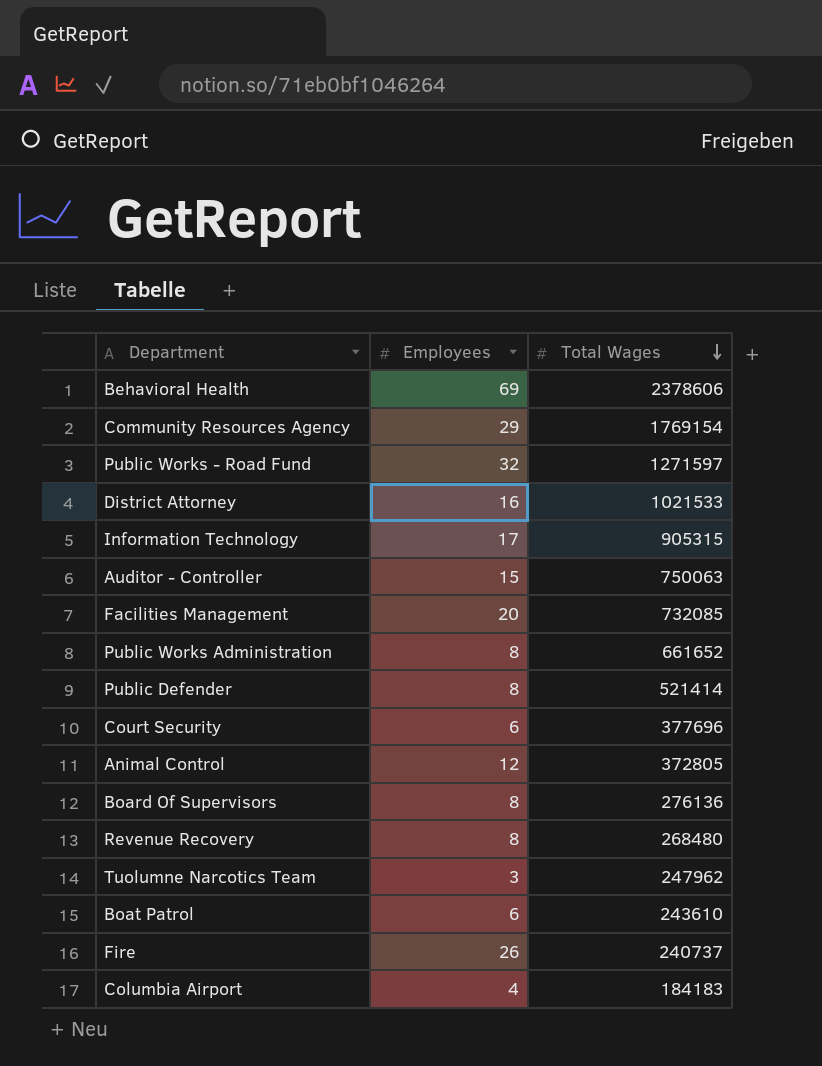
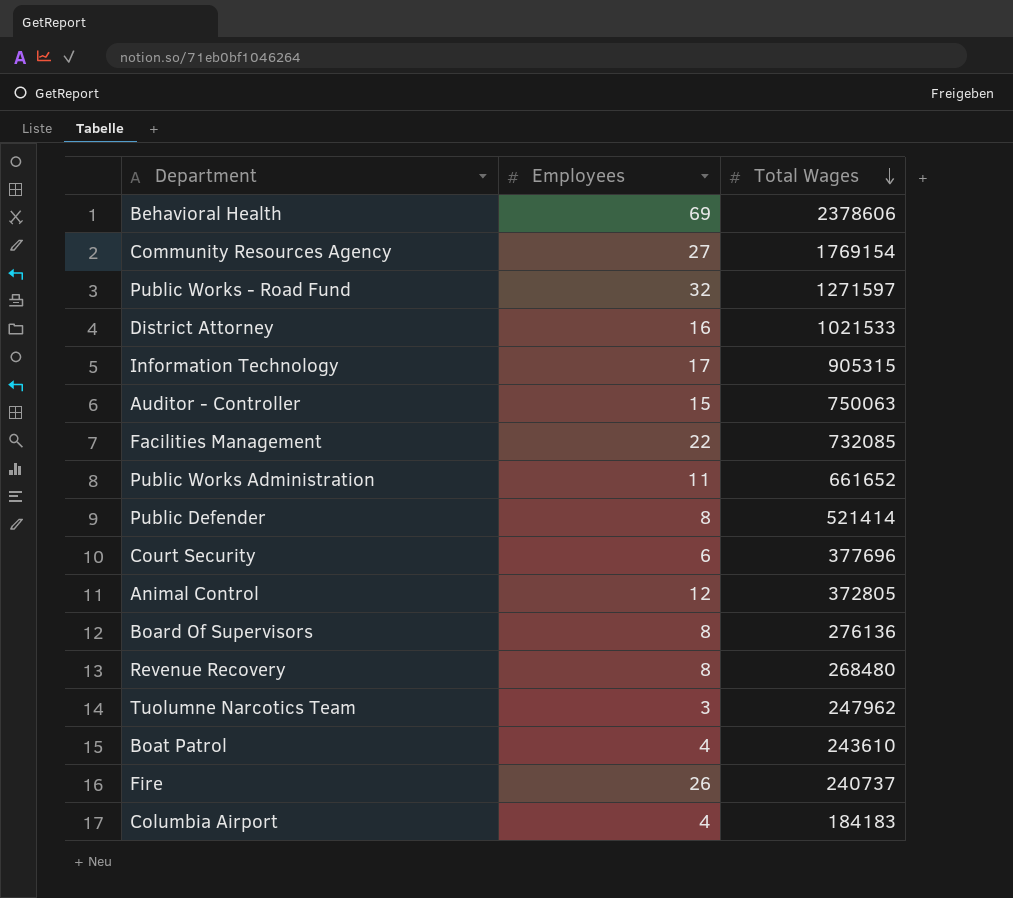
Community Resources Agency | Employees: 29 -> 27
Facilities Management | Employees: 20 -> 22
Public Works Administration | Employees: 8 -> 11
Boat Patrol | Employees: 6 -> 4

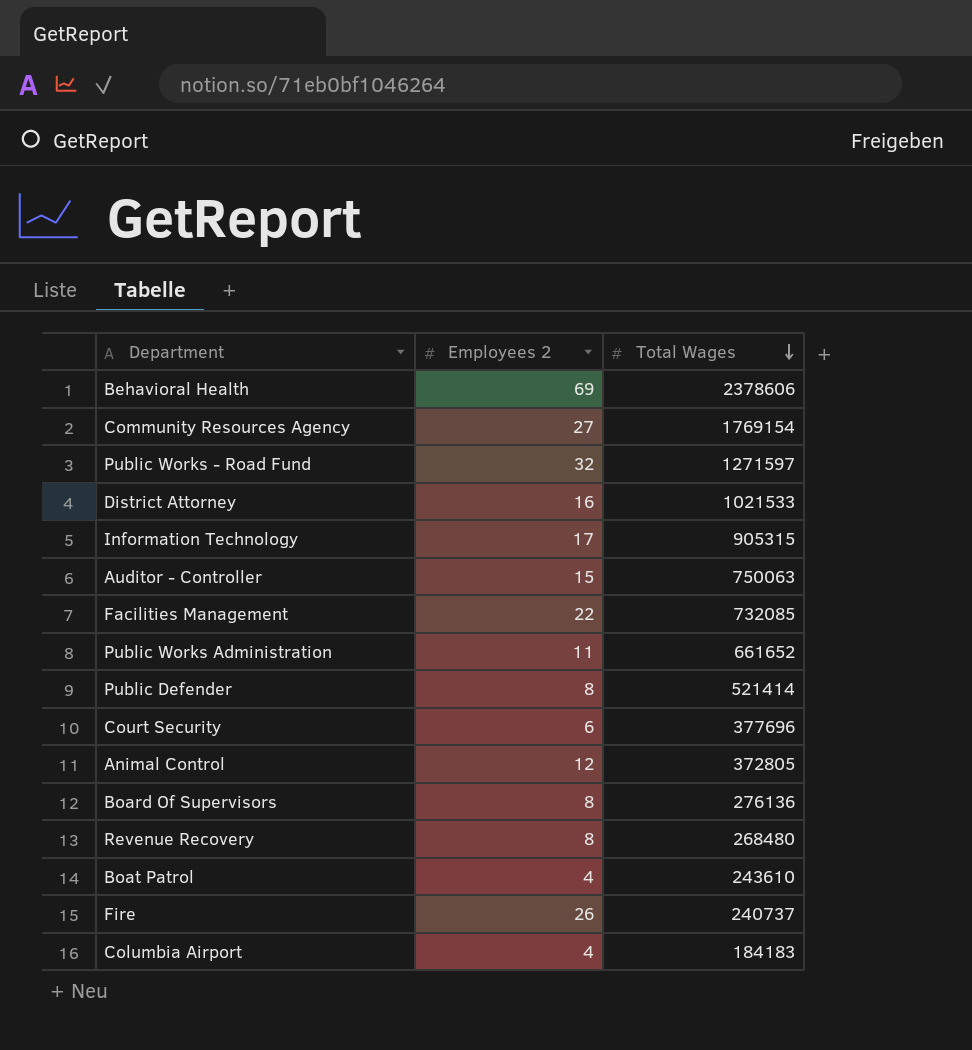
column name: Employees -> Employees 2
row Tuolumne Narcotics Team: 3 | 247962 -> none

